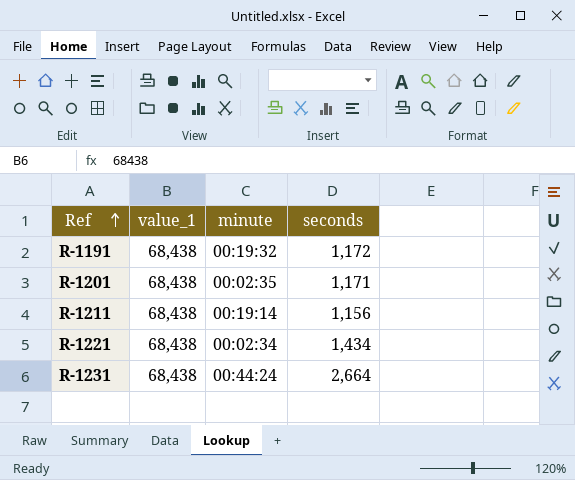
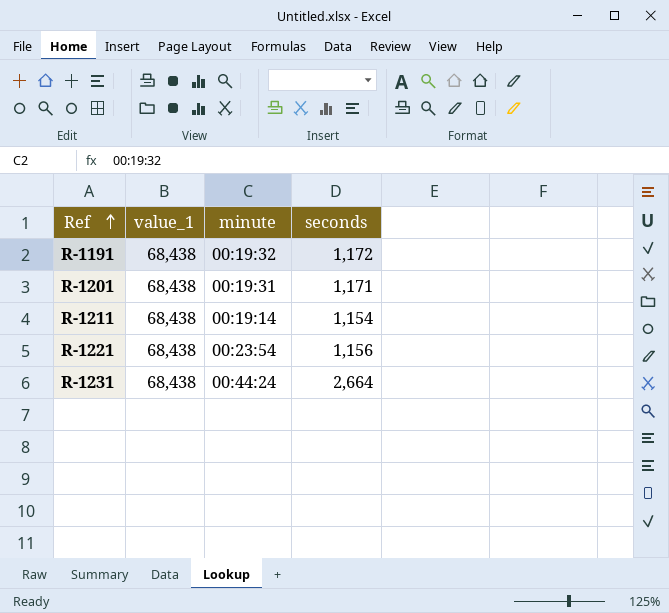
R-1201 | minute: 00:02:35 -> 00:19:31
R-1211 | seconds: 1,156 -> 1,154
R-1221 | minute: 00:02:34 -> 00:23:54
R-1221 | seconds: 1,434 -> 1,156

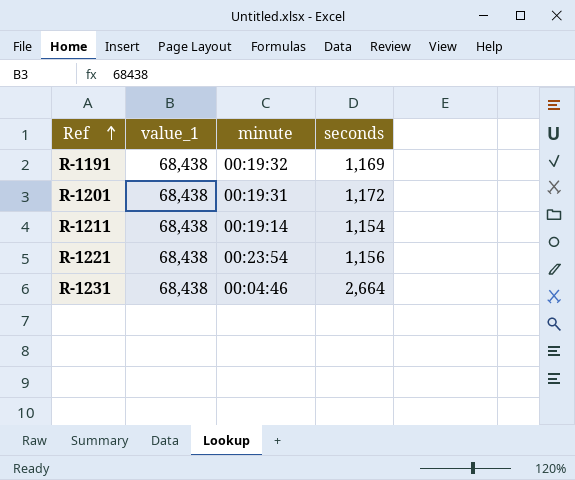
R-1191 | seconds: 1,172 -> 1,169
R-1201 | seconds: 1,171 -> 1,172
R-1231 | minute: 00:44:24 -> 00:04:46

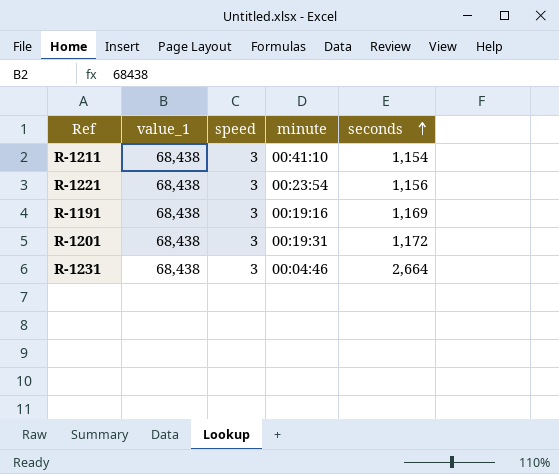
row order: Ref ascending -> seconds ascending
column speed | position: none -> 3
R-1211 | minute: 00:19:14 -> 00:41:10
R-1191 | minute: 00:19:32 -> 00:19:16

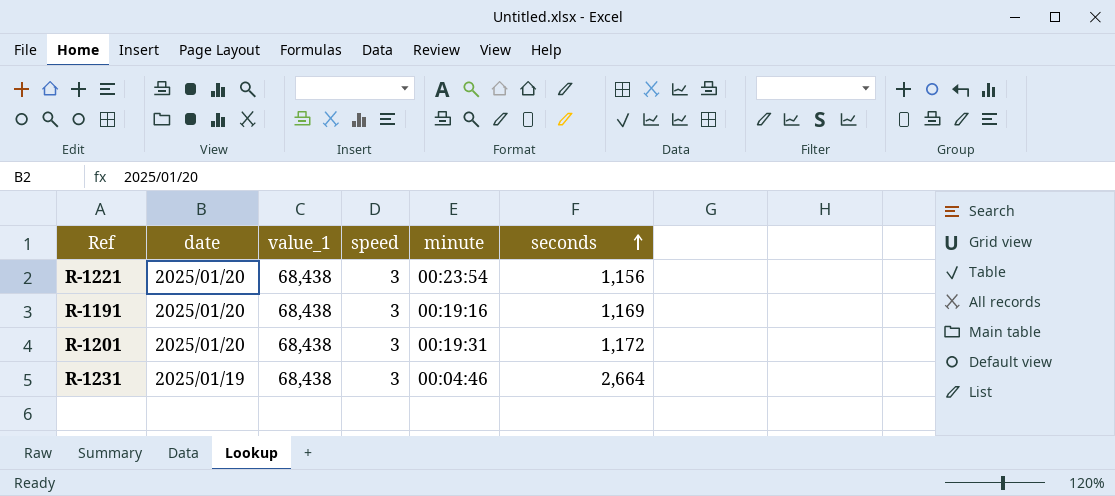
column date | position: none -> 2
row R-1211: 68,438 | 3 | 00:41:10 | 1,154 -> none

